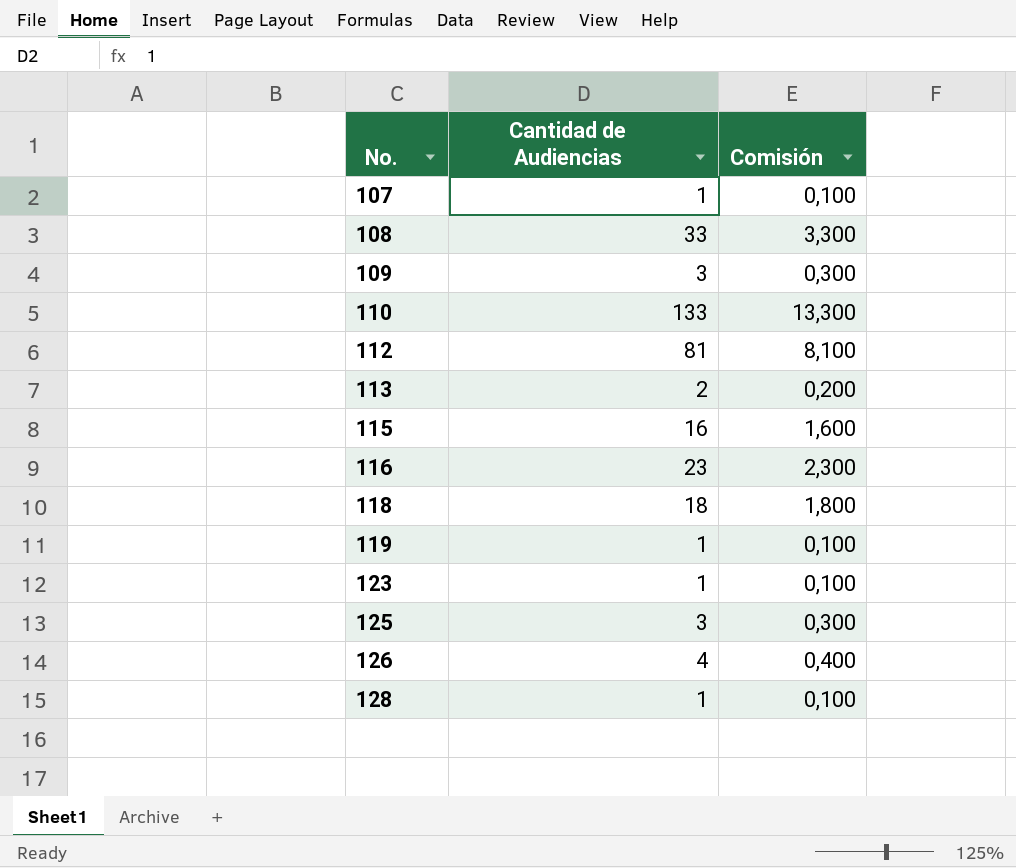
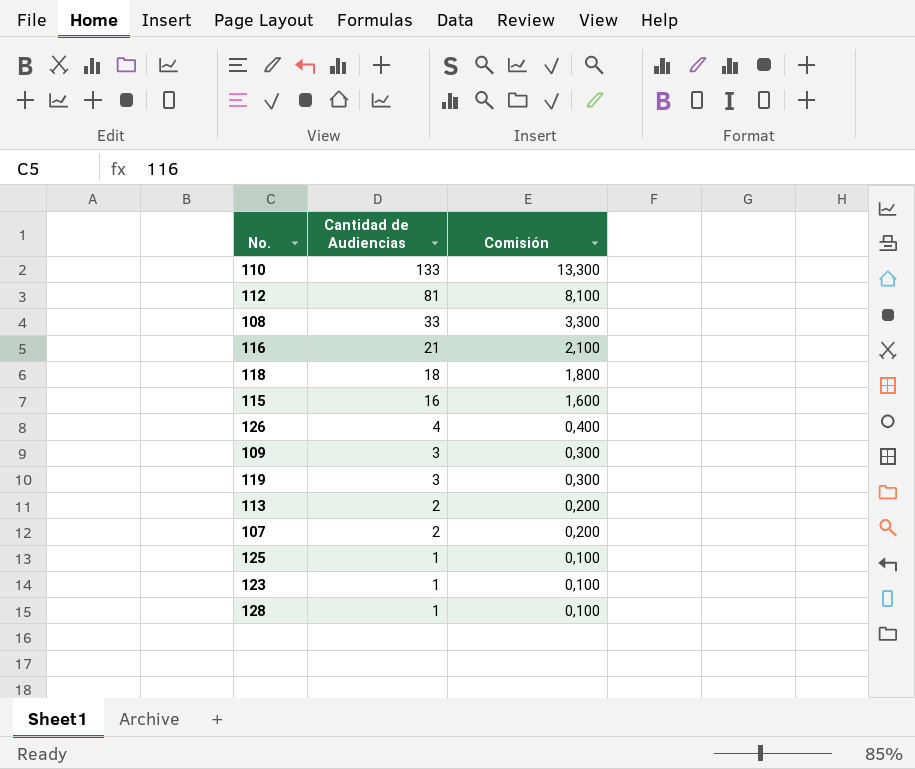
row order: No. ascending -> Cantidad de Audiencias descending
116 | Cantidad de Audiencias: 23 -> 21
116 | Comisión: 2,300 -> 2,100
119 | Cantidad de Audiencias: 1 -> 3
119 | Comisión: 0,100 -> 0,300
107 | Cantidad de Audiencias: 1 -> 2
107 | Comisión: 0,100 -> 0,200
125 | Cantidad de Audiencias: 3 -> 1
125 | Comisión: 0,300 -> 0,100

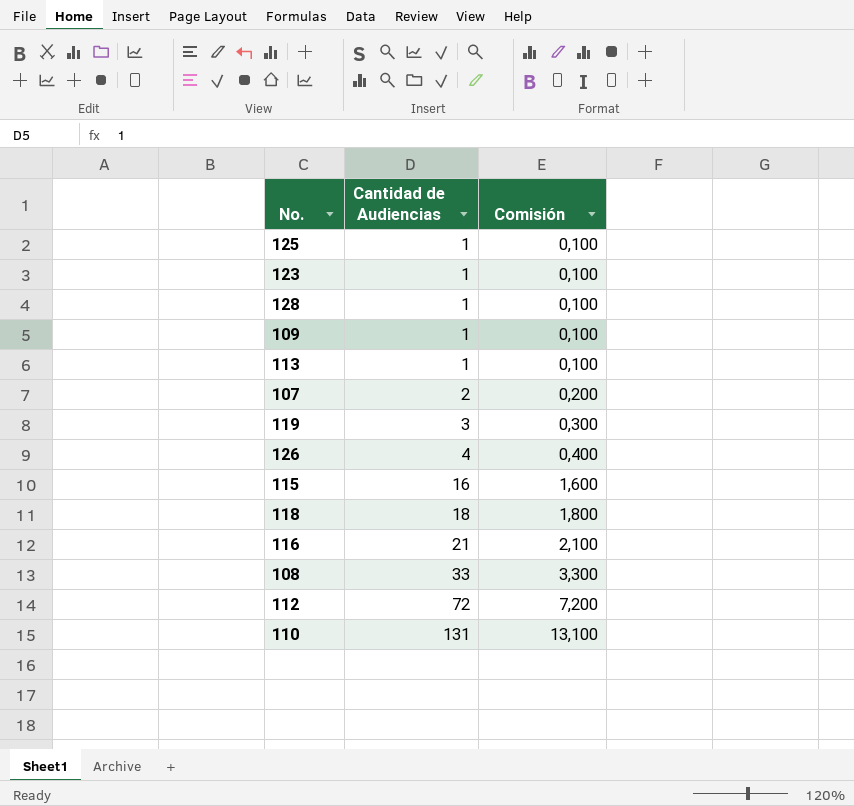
row order: Cantidad de Audiencias descending -> Cantidad de Audiencias ascending
109 | Cantidad de Audiencias: 3 -> 1
109 | Comisión: 0,300 -> 0,100
113 | Cantidad de Audiencias: 2 -> 1
113 | Comisión: 0,200 -> 0,100
112 | Cantidad de Audiencias: 81 -> 72
112 | Comisión: 8,100 -> 7,200
110 | Cantidad de Audiencias: 133 -> 131
110 | Comisión: 13,300 -> 13,100

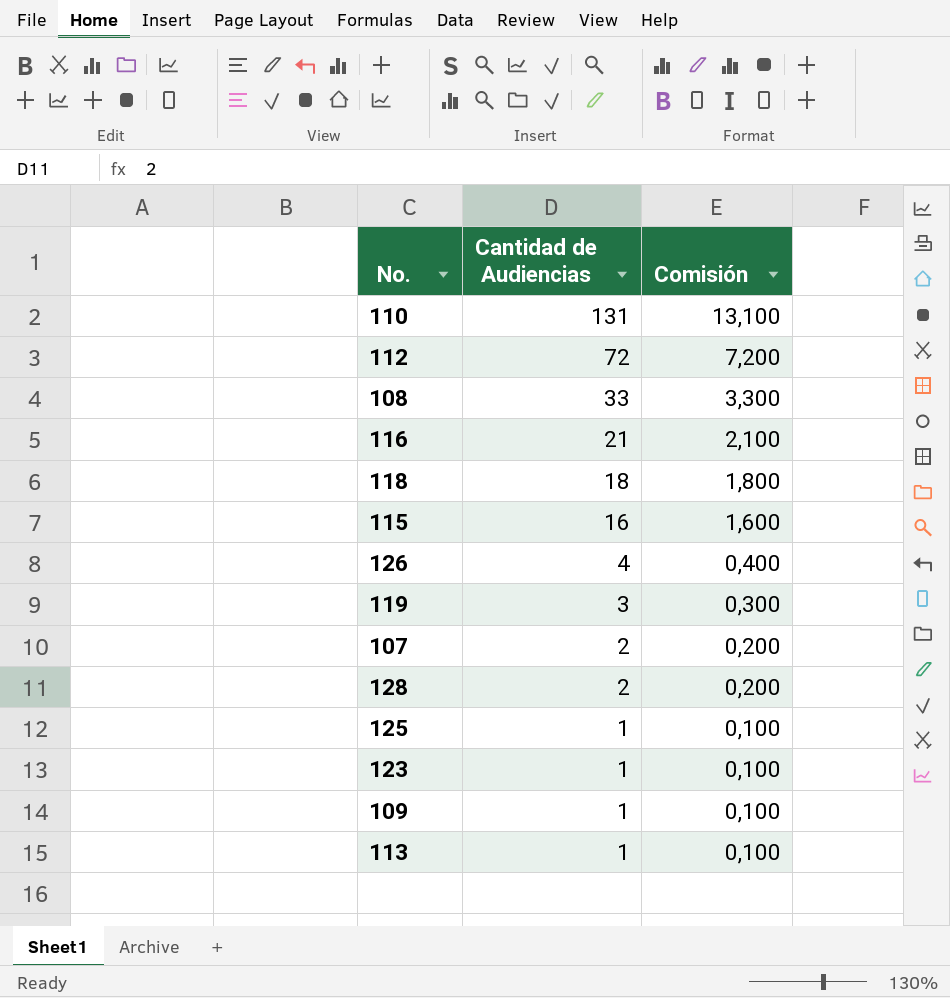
row order: Cantidad de Audiencias ascending -> Cantidad de Audiencias descending
128 | Cantidad de Audiencias: 1 -> 2
128 | Comisión: 0,100 -> 0,200

